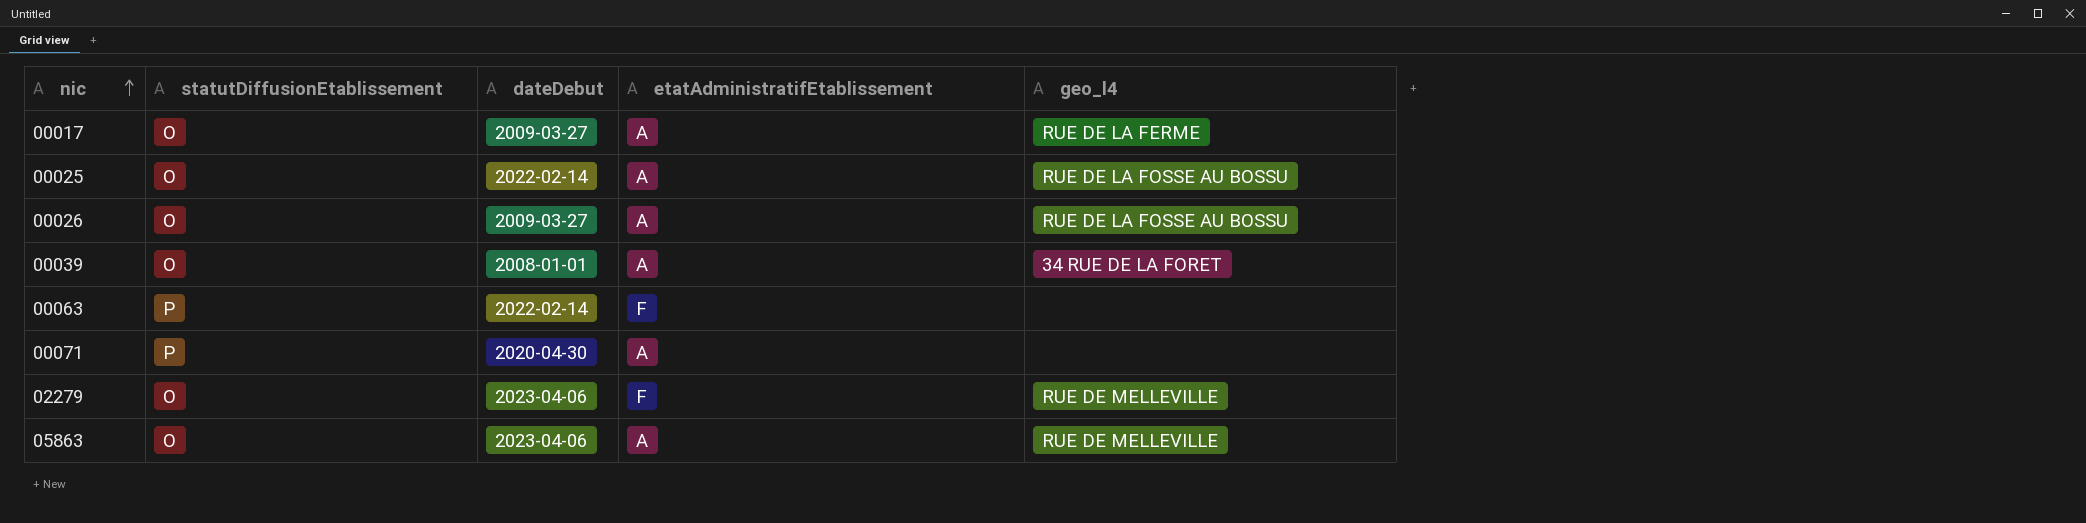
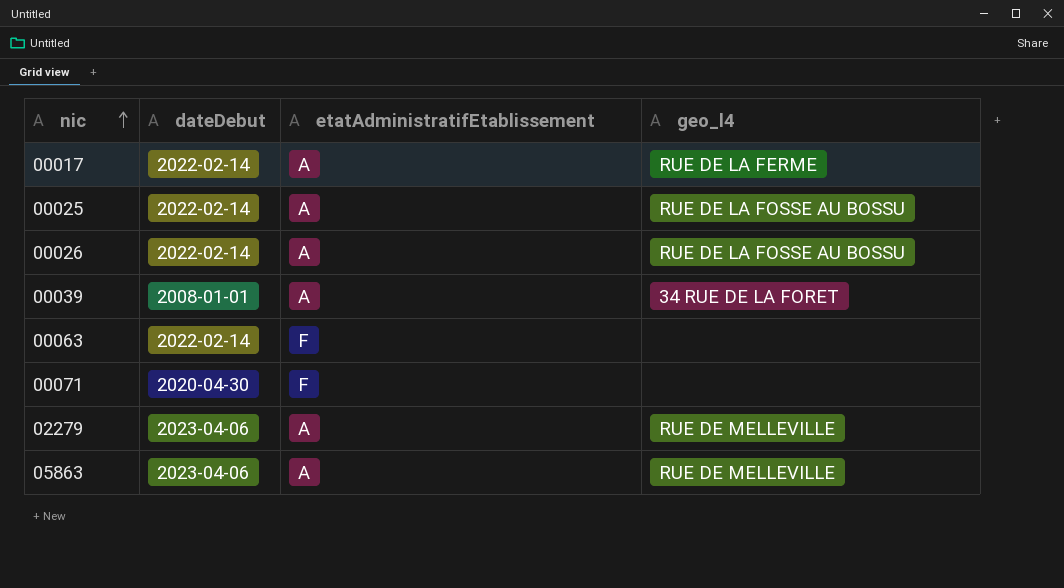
column statutDiffusionEtablissement | position: 2 -> none
00017 | dateDebut: 2009-03-27 -> 2022-02-14
00026 | dateDebut: 2009-03-27 -> 2022-02-14
00071 | etatAdministratifEtablissement: A -> F
02279 | etatAdministratifEtablissement: F -> A

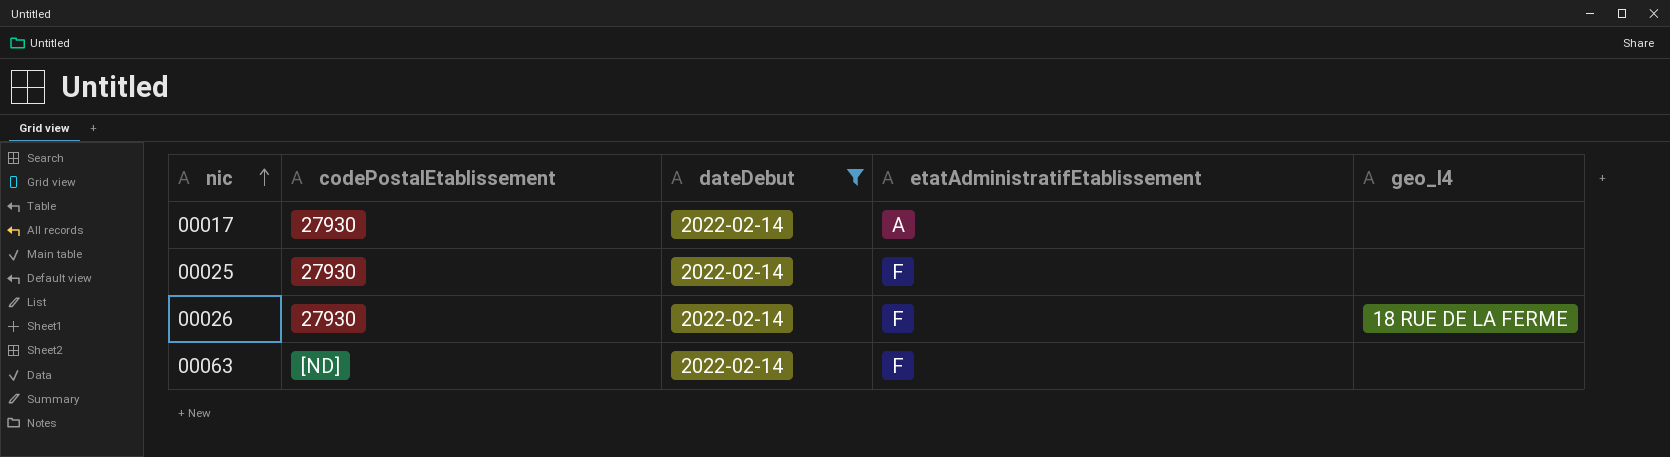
filter: none -> dateDebut = 2022-02-14
column codePostalEtablissement | position: none -> 2
00017 | geo_l4: RUE DE LA FERME -> none
00025 | etatAdministratifEtablissement: A -> F
00025 | geo_l4: RUE DE LA FOSSE AU BOSSU -> none
00026 | etatAdministratifEtablissement: A -> F
00026 | geo_l4: RUE DE LA FOSSE AU BOSSU -> 18 RUE DE LA FERME

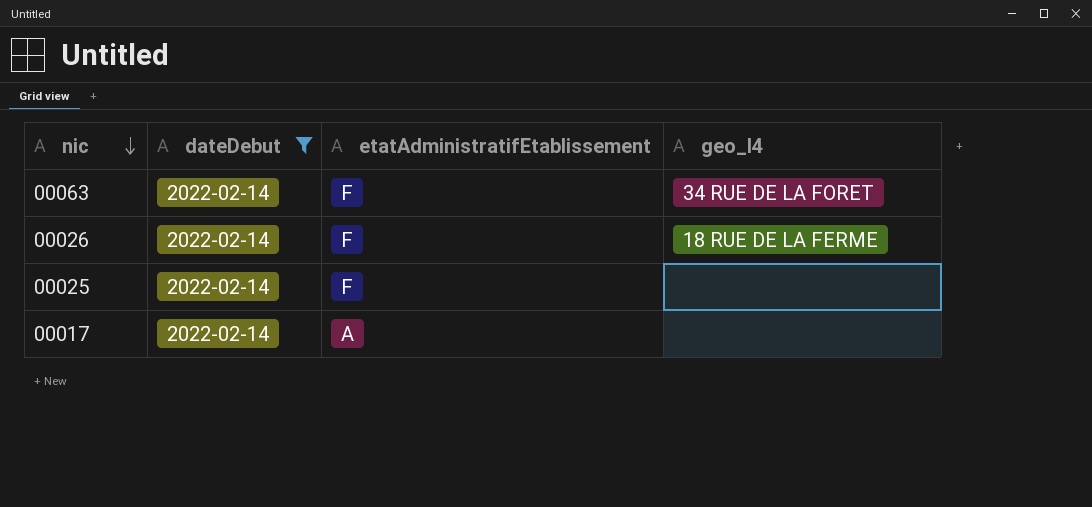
row order: nic ascending -> nic descending
column codePostalEtablissement | position: 2 -> none
00063 | geo_l4: none -> 34 RUE DE LA FORET

